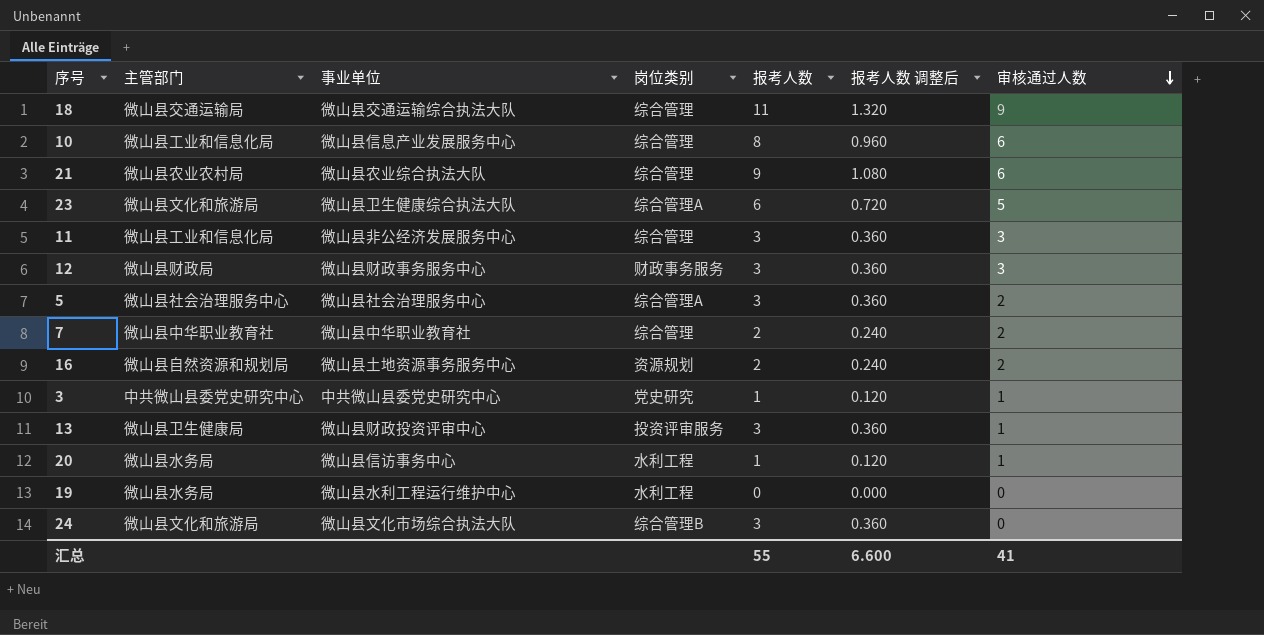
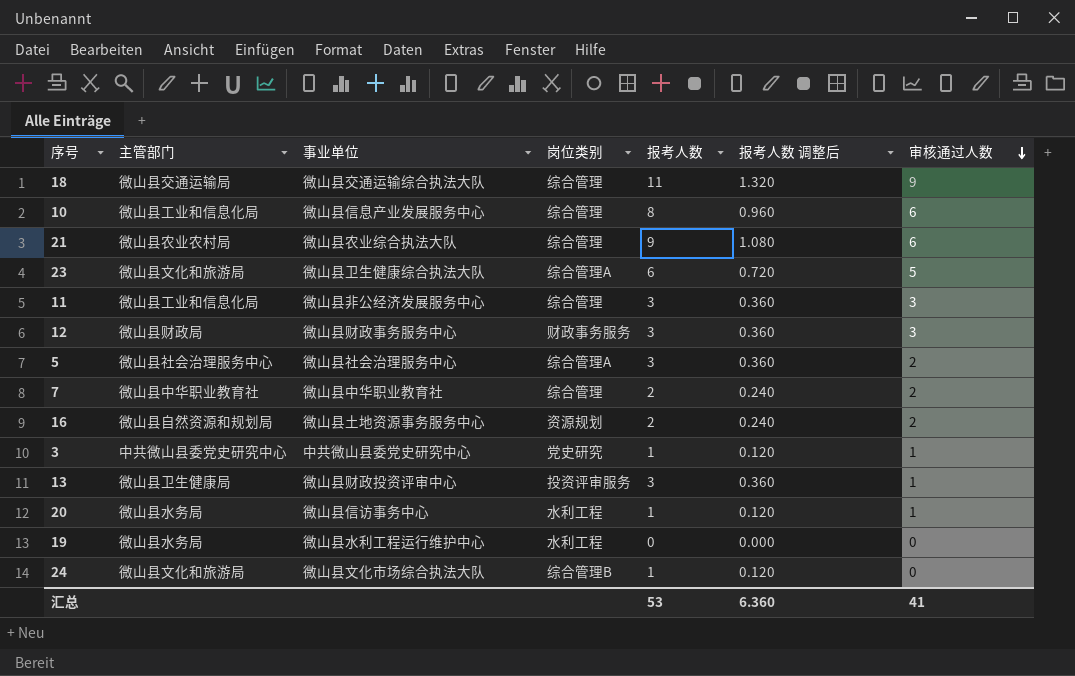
24 | 报考人数: 3 -> 1
24 | 报考人数 调整后: 0.360 -> 0.120
汇总 | 报考人数: 55 -> 53
汇总 | 报考人数 调整后: 6.600 -> 6.360

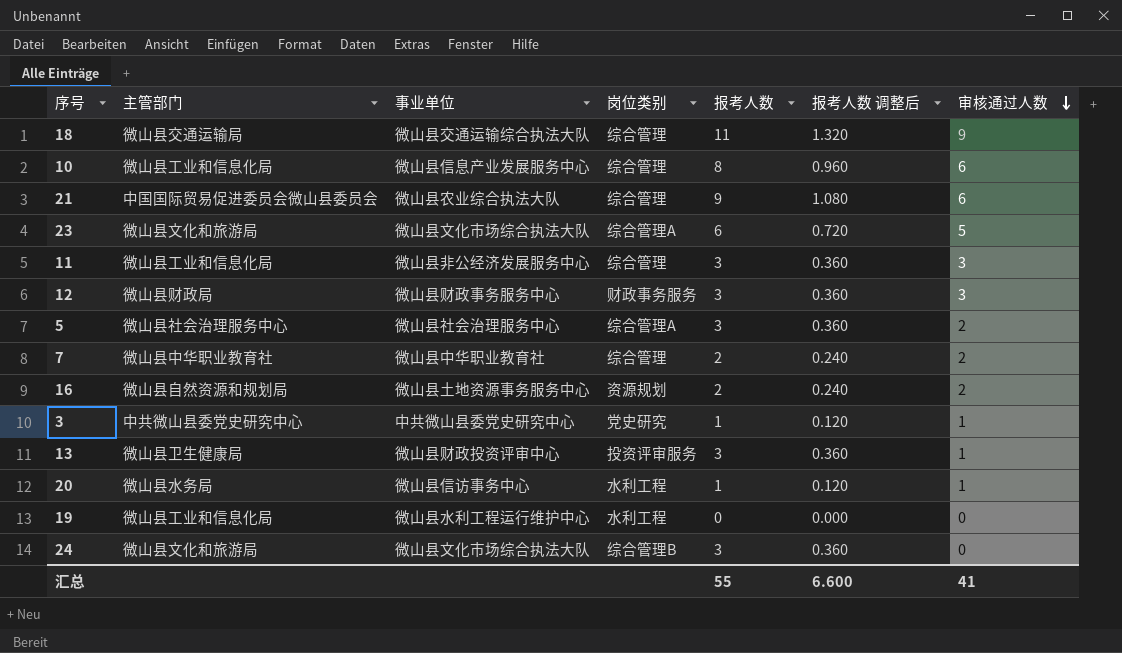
21 | 主管部门: 微山县农业农村局 -> 中国国际贸易促进委员会微山县委员会
23 | 事业单位: 微山县卫生健康综合执法大队 -> 微山县文化市场综合执法大队
19 | 主管部门: 微山县水务局 -> 微山县工业和信息化局
24 | 报考人数: 1 -> 3
24 | 报考人数 调整后: 0.120 -> 0.360
汇总 | 报考人数: 53 -> 55
汇总 | 报考人数 调整后: 6.360 -> 6.600

